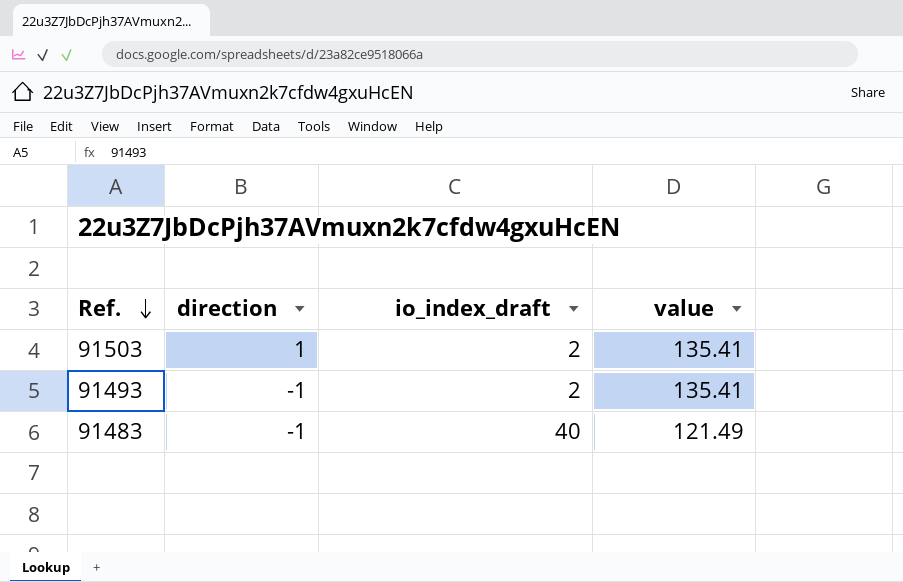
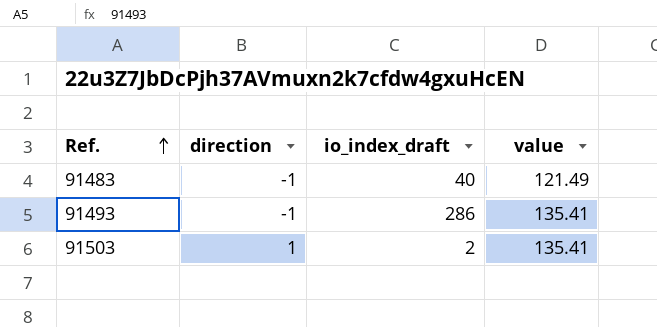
row order: Ref. descending -> Ref. ascending
91493 | io_index_draft: 2 -> 286

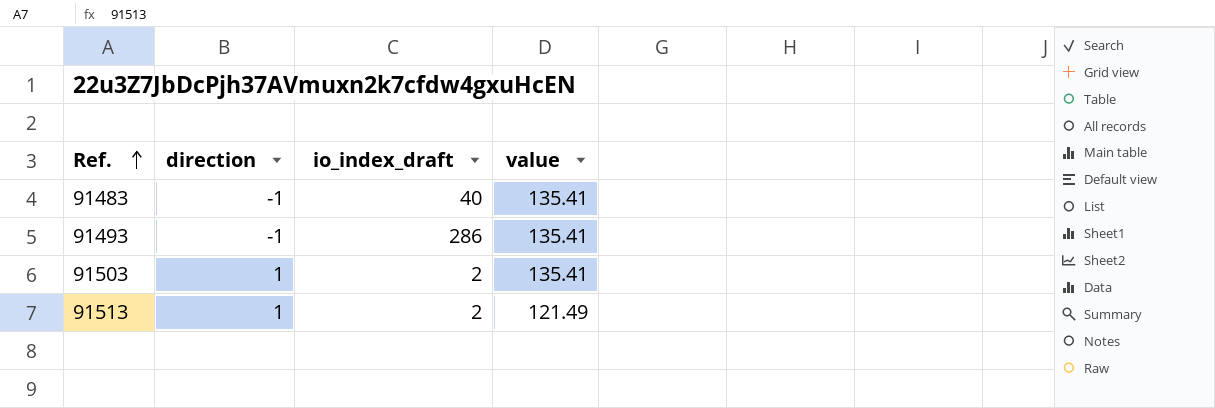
91483 | value: 121.49 -> 135.41
row 91513: none -> 1 | 2 | 121.49

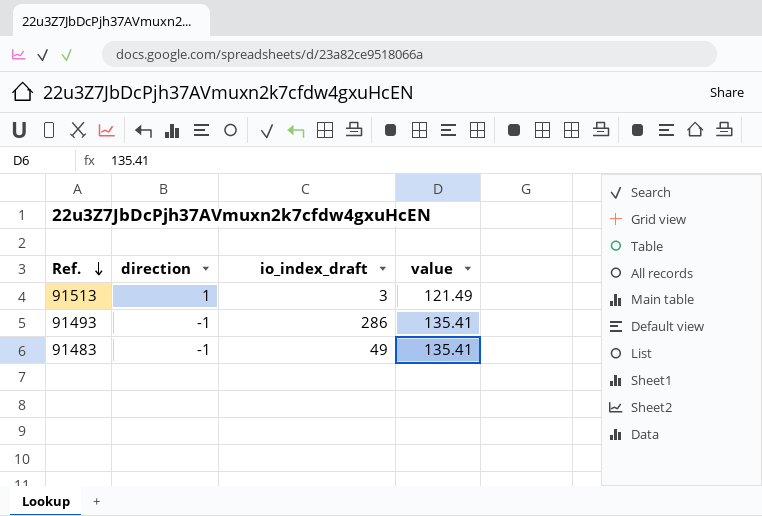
row order: Ref. ascending -> Ref. descending
row 91503: 1 | 2 | 135.41 -> none
91513 | io_index_draft: 2 -> 3
91483 | io_index_draft: 40 -> 49

